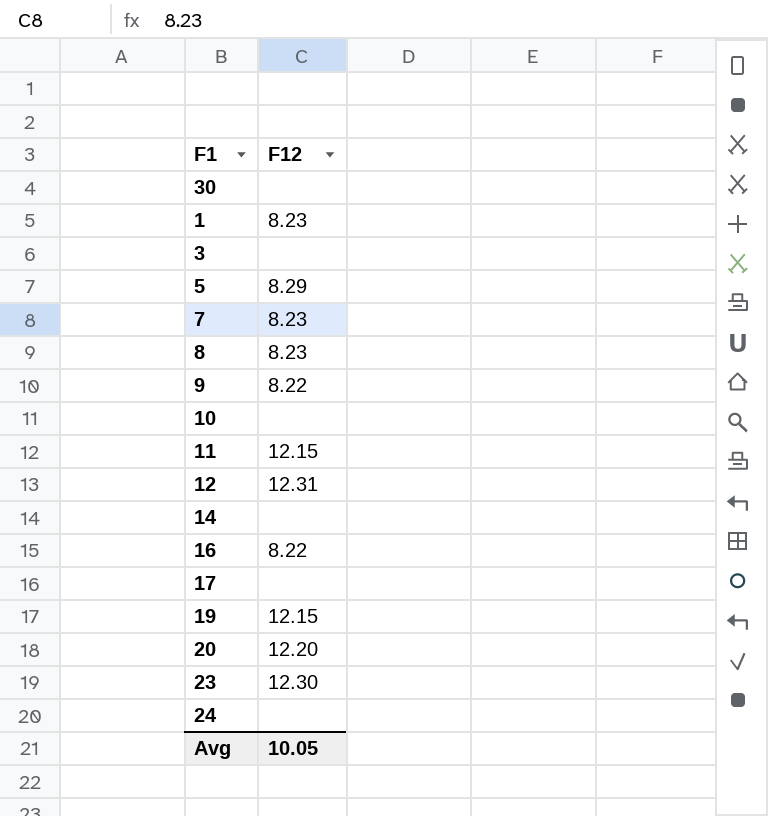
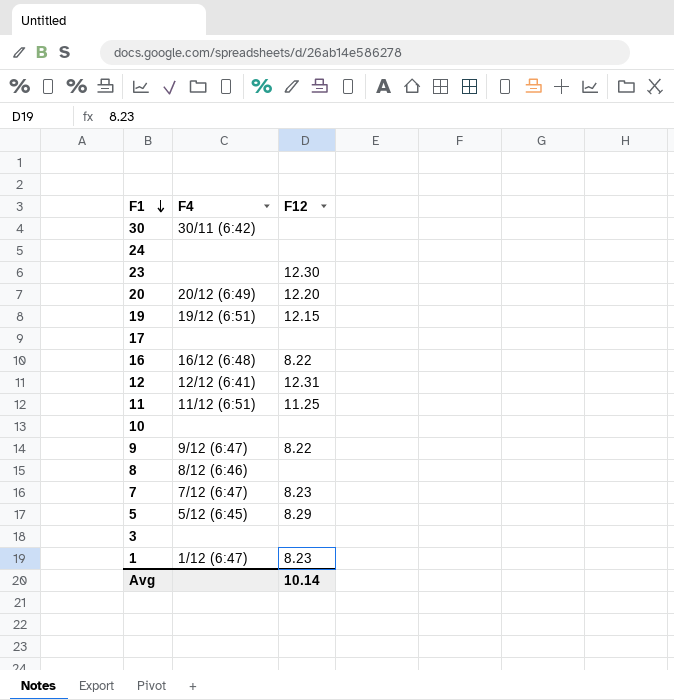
row order: none -> F1 descending
column F4 | position: none -> 2
row 14: none -> none
11 | F12: 12.15 -> 11.25
8 | F12: 8.23 -> none
Avg | F12: 10.05 -> 10.14

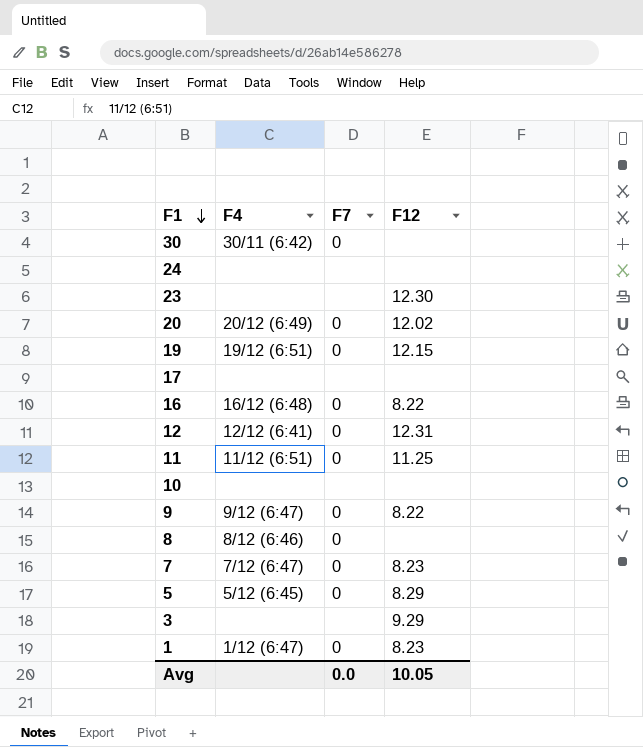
column F7 | position: none -> 3
20 | F12: 12.20 -> 12.02
3 | F12: none -> 9.29
Avg | F12: 10.14 -> 10.05

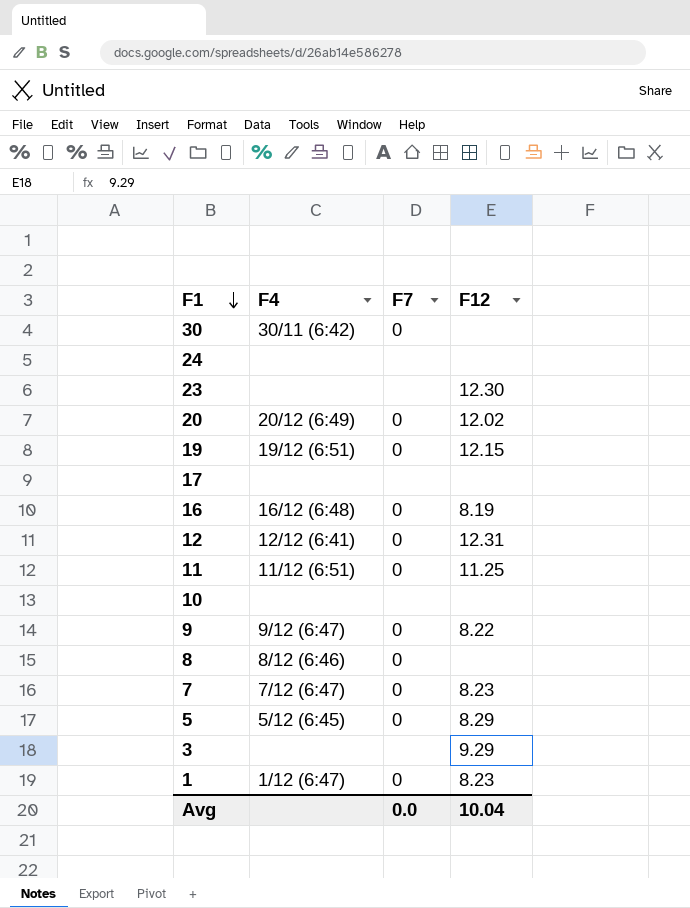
16 | F12: 8.22 -> 8.19
Avg | F12: 10.05 -> 10.04

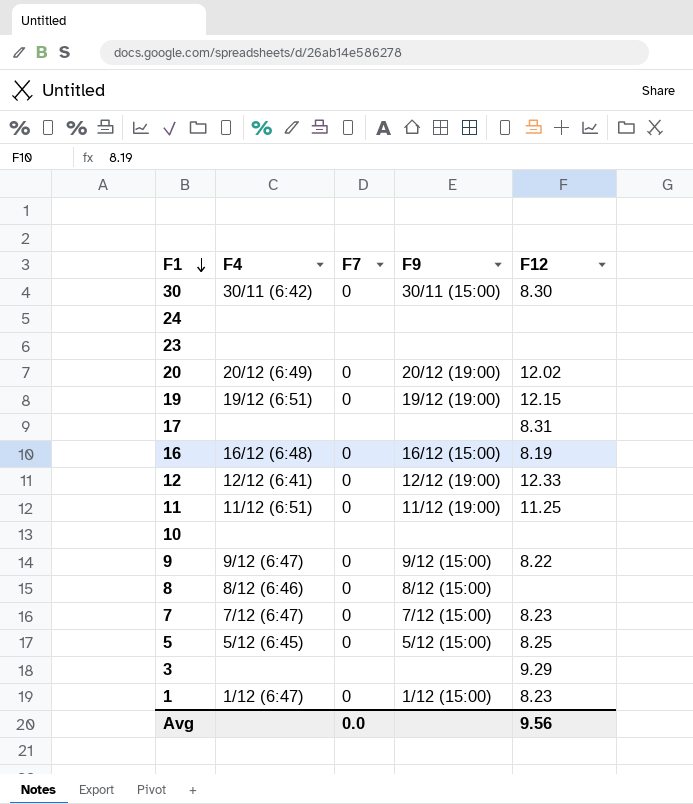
column F9 | position: none -> 4
30 | F12: none -> 8.30
23 | F12: 12.30 -> none
17 | F12: none -> 8.31
12 | F12: 12.31 -> 12.33
5 | F12: 8.29 -> 8.25
Avg | F12: 10.04 -> 9.56

